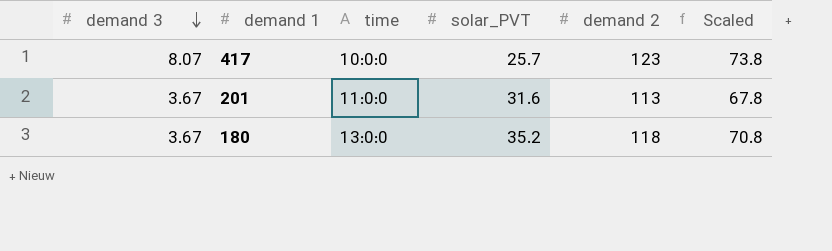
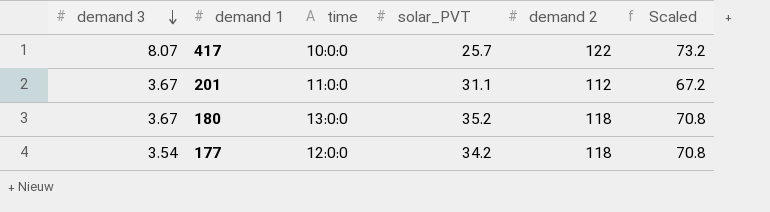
417 | demand 2: 123 -> 122
417 | Scaled: 73.8 -> 73.2
201 | solar_PVT: 31.6 -> 31.1
201 | demand 2: 113 -> 112
201 | Scaled: 67.8 -> 67.2
row 177: none -> 3.54 | 12:0:0 | 34.2 | 118 | 70.8

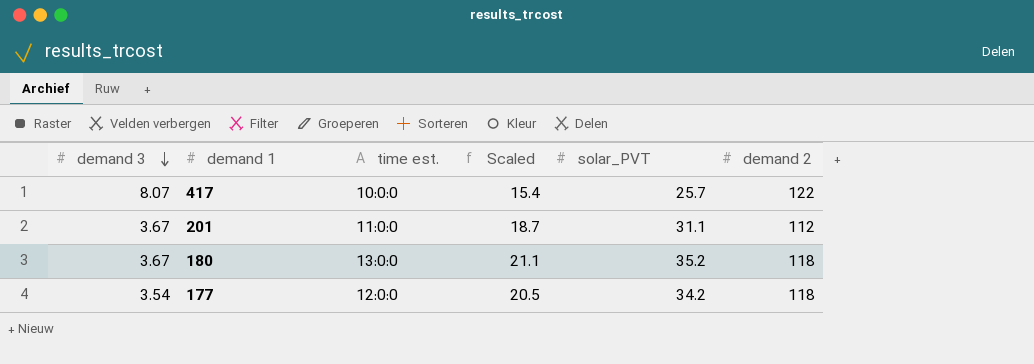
column name: time -> time est.
column Scaled | formula: [demand 2] * 0.6 -> [solar_PVT] * 0.6
column Scaled | position: 6 -> 4

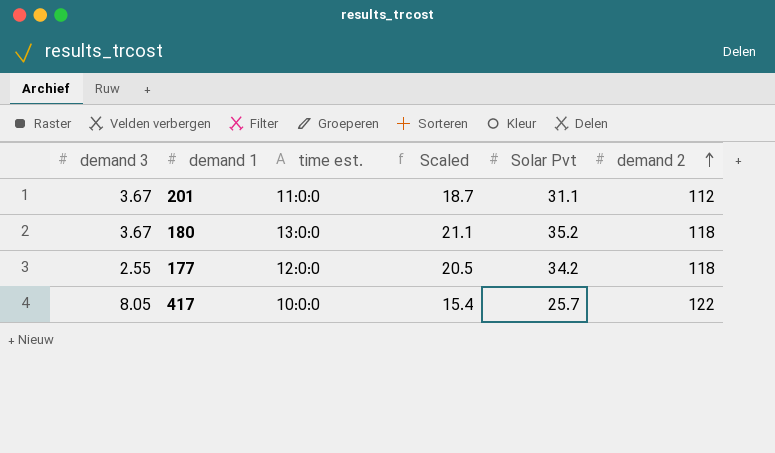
row order: demand 3 descending -> demand 2 ascending
column name: solar_PVT -> Solar Pvt
177 | demand 3: 3.54 -> 2.55
417 | demand 3: 8.07 -> 8.05

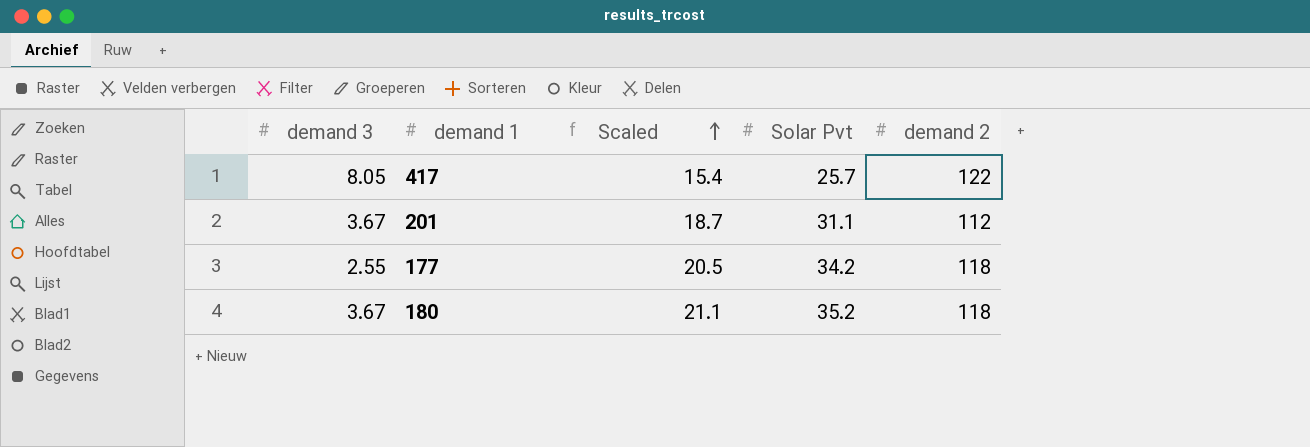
row order: demand 2 ascending -> Scaled ascending
column time est. | position: 3 -> none

